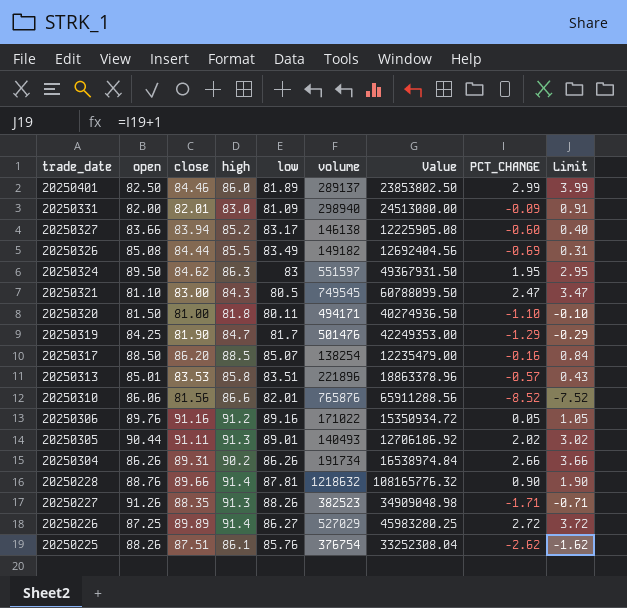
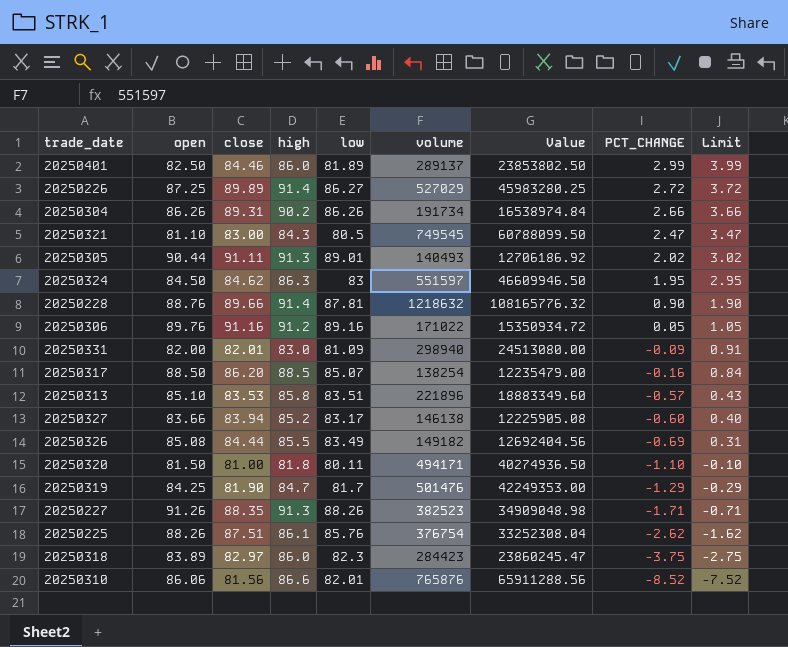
row order: trade_date descending -> PCT_CHANGE descending
20250324 | open: 89.50 -> 84.50
20250324 | Value: 49367931.50 -> 46609946.50
20250313 | open: 85.01 -> 85.10
20250313 | Value: 18863378.96 -> 18883349.60
row 20250318: none -> 83.89 | 82.97 | 86.0 | 82.3 | 284423 | 23860245.47 | -3.75 | -2.75

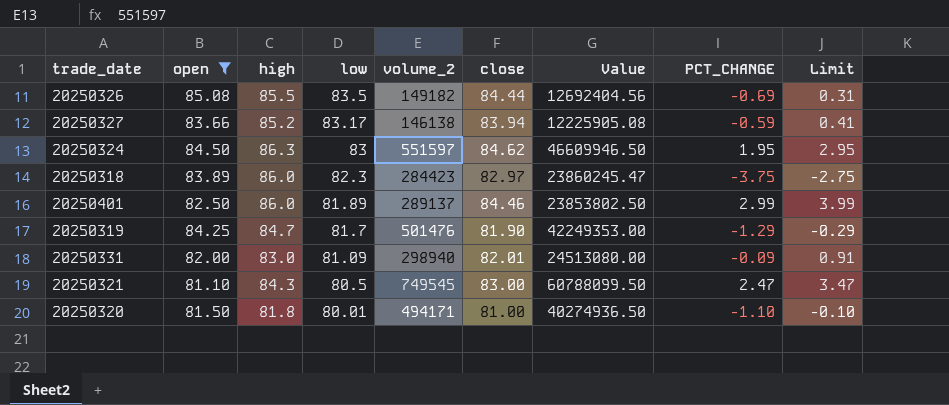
filter: none -> open <= 85.08
row order: PCT_CHANGE descending -> low descending
column name: volume -> volume_2
column close | position: 3 -> 6
20250326 | low: 83.49 -> 83.5
20250327 | PCT_CHANGE: -0.60 -> -0.59
20250327 | Limit: 0.40 -> 0.41
20250320 | low: 80.11 -> 80.01

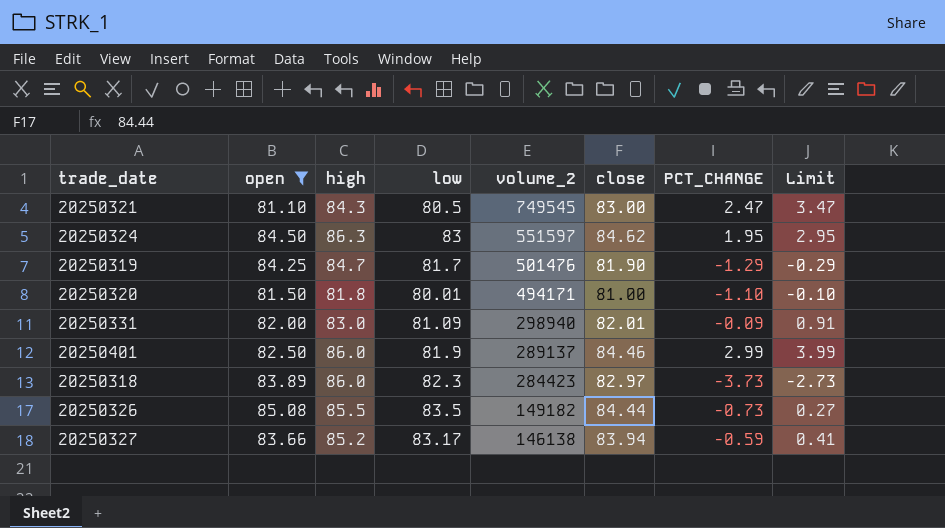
row order: low descending -> volume_2 descending
column Value | formula: [open] * [volume_2] -> none
20250401 | low: 81.89 -> 81.9
20250318 | PCT_CHANGE: -3.75 -> -3.73
20250318 | Limit: -2.75 -> -2.73
20250326 | PCT_CHANGE: -0.69 -> -0.73
20250326 | Limit: 0.31 -> 0.27

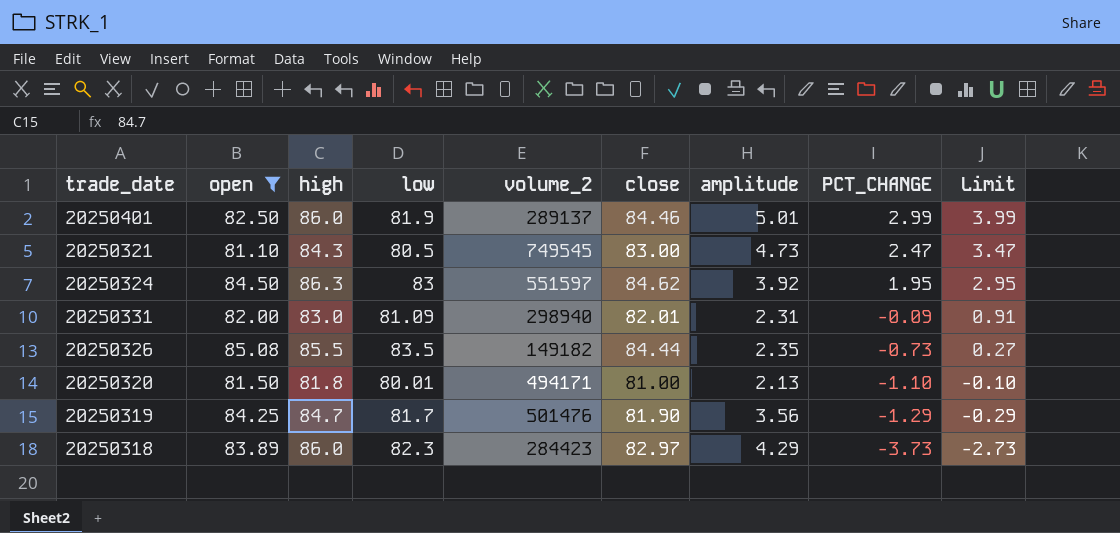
row order: volume_2 descending -> PCT_CHANGE descending
column amplitude | position: none -> 7
row 20250327: 83.66 | 85.2 | 83.17 | 146138 | 83.94 | -0.59 | 0.41 -> none

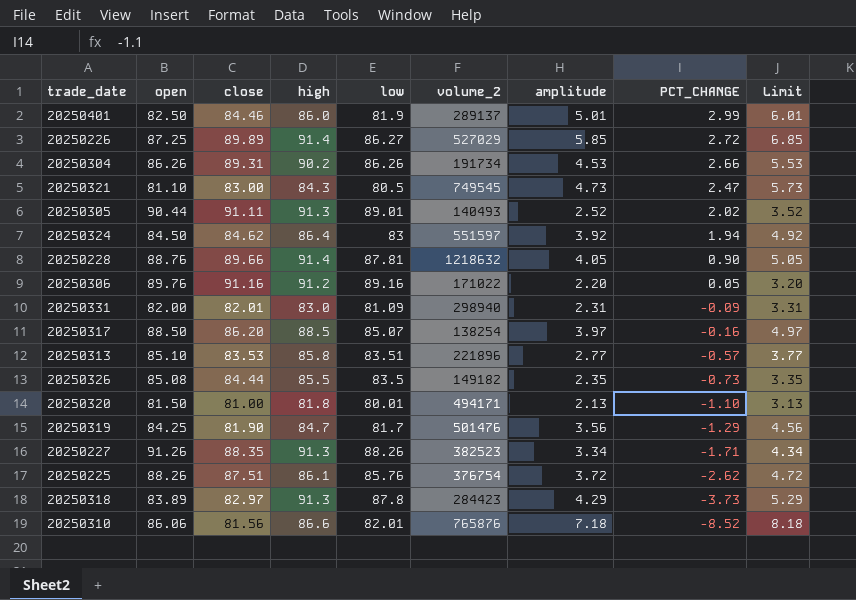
filter: open <= 85.08 -> none
column close | position: 6 -> 3
column Limit | formula: [PCT_CHANGE] + 1 -> [amplitude] + 1
20250324 | high: 86.3 -> 86.4
20250324 | PCT_CHANGE: 1.95 -> 1.94
20250318 | high: 86.0 -> 91.3
20250318 | low: 82.3 -> 87.8

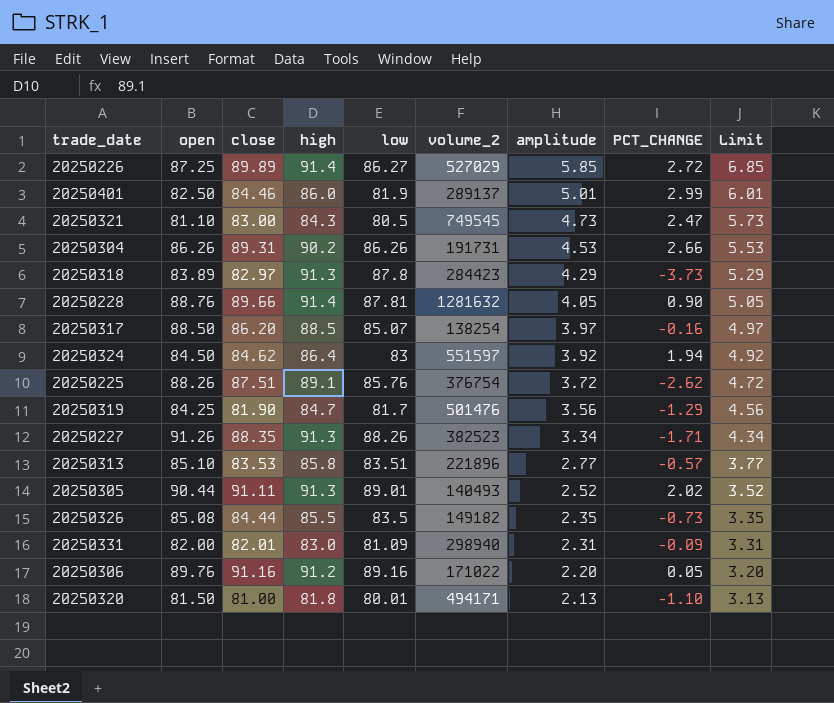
row order: PCT_CHANGE descending -> amplitude descending
row 20250310: 86.06 | 81.56 | 86.6 | 82.01 | 765876 | 7.18 | -8.52 | 8.18 -> none
20250304 | volume_2: 191734 -> 191731
20250228 | volume_2: 1218632 -> 1281632
20250225 | high: 86.1 -> 89.1

